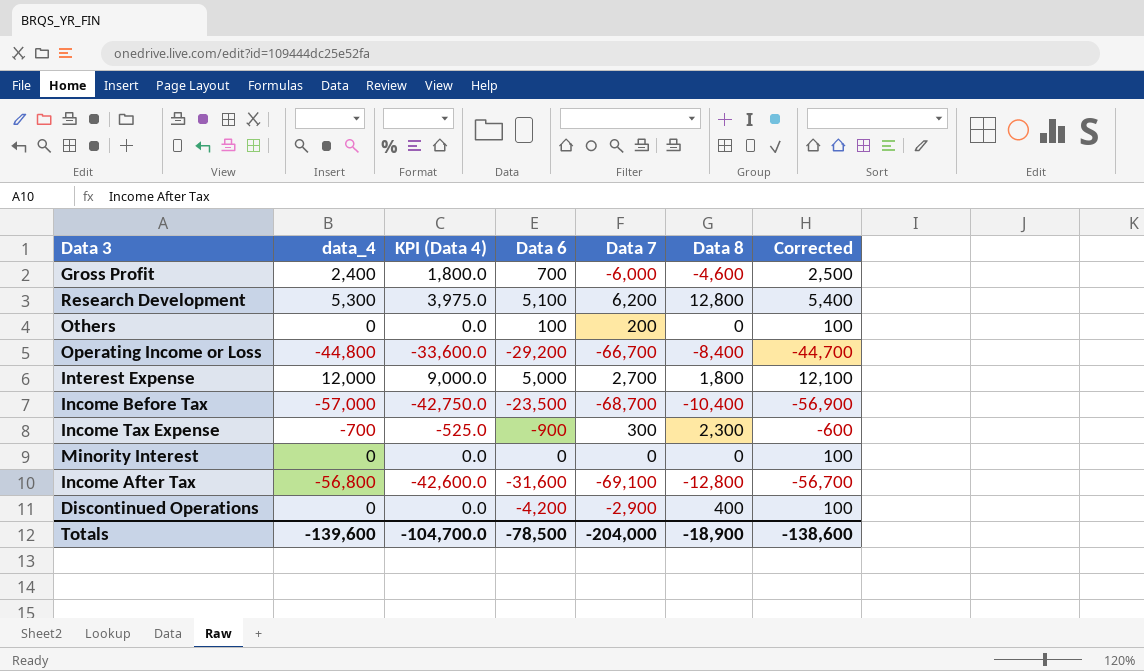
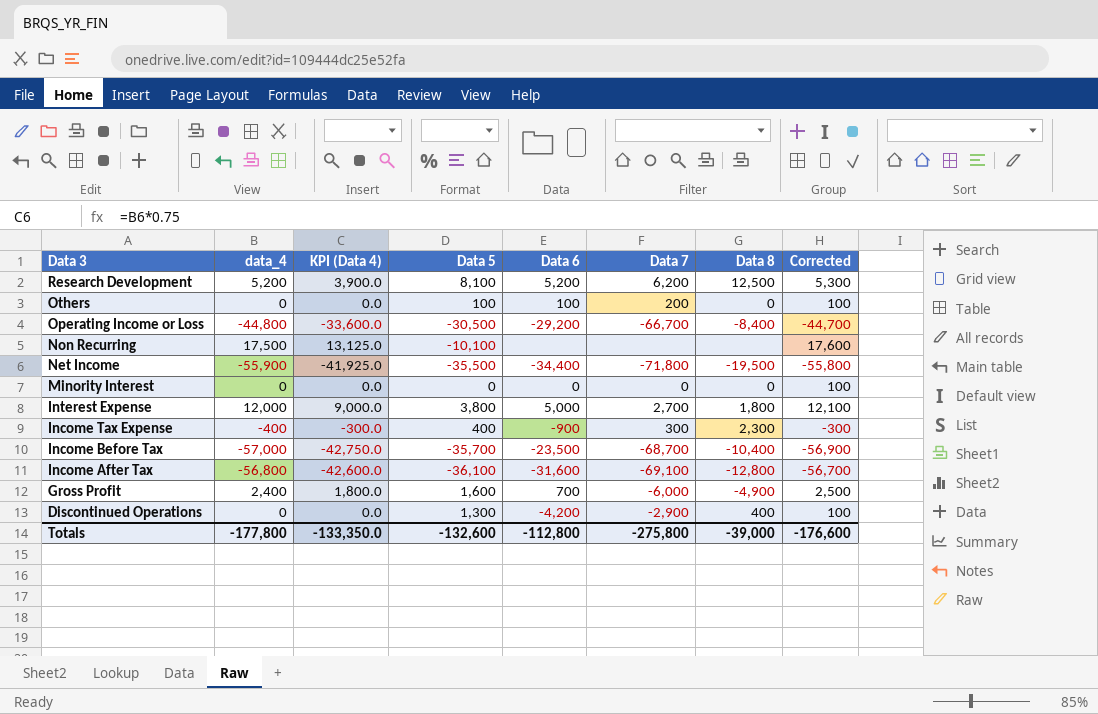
row order: none -> Data 3 descending
column Data 5 | position: none -> 4
Research Development | data_4: 5,300 -> 5,200
Research Development | KPI (Data 4): 3,975.0 -> 3,900.0
Research Development | Data 6: 5,100 -> 5,200
Research Development | Data 8: 12,800 -> 12,500
Research Development | Corrected: 5,400 -> 5,300
row Non Recurring: none -> 17,500 | 13,125.0 | -10,100 | none | none | none | 17,600
row Net Income: none -> -55,900 | -41,925.0 | -35,500 | -34,400 | -71,800 | -19,500 | -55,800
Income Tax Expense | data_4: -700 -> -400
Income Tax Expense | KPI (Data 4): -525.0 -> -300.0
Income Tax Expense | Corrected: -600 -> -300
Gross Profit | Data 8: -4,600 -> -4,900
Totals | data_4: -139,600 -> -177,800
Totals | KPI (Data 4): -104,700.0 -> -133,350.0
Totals | Data 6: -78,500 -> -112,800
Totals | Data 7: -204,000 -> -275,800
Totals | Data 8: -18,900 -> -39,000
Totals | Corrected: -138,600 -> -176,600

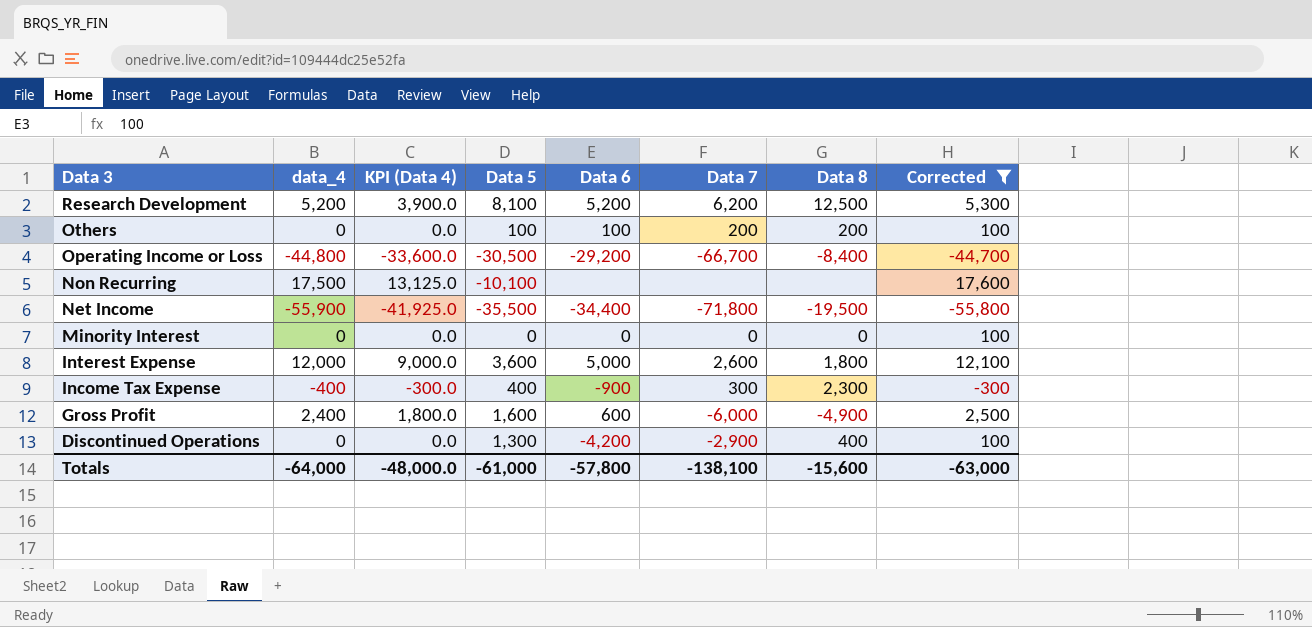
filter: none -> Corrected >= -55,800
Others | Data 8: 0 -> 200
Interest Expense | Data 5: 3,800 -> 3,600
Interest Expense | Data 7: 2,700 -> 2,600
Gross Profit | Data 6: 700 -> 600
Totals | data_4: -177,800 -> -64,000
Totals | KPI (Data 4): -133,350.0 -> -48,000.0
Totals | Data 5: -132,600 -> -61,000
Totals | Data 6: -112,800 -> -57,800
Totals | Data 7: -275,800 -> -138,100
Totals | Data 8: -39,000 -> -15,600
Totals | Corrected: -176,600 -> -63,000

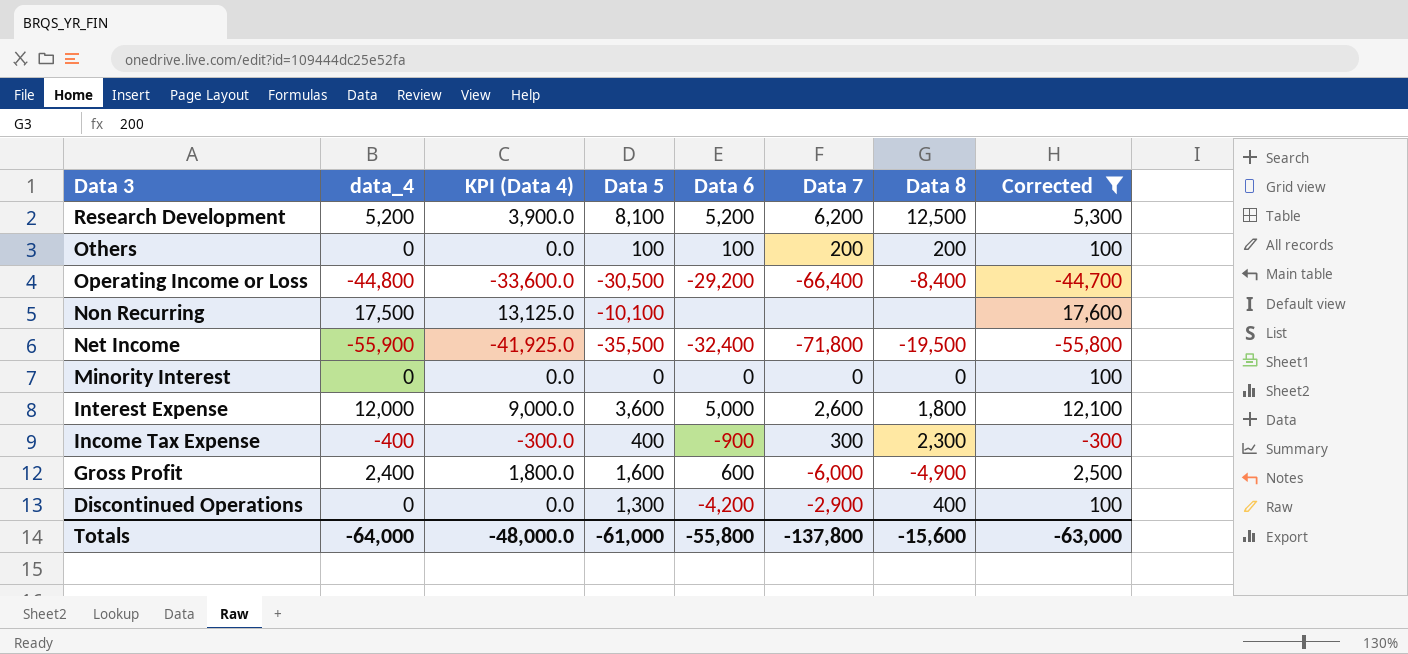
Operating Income or Loss | Data 7: -66,700 -> -66,400
Net Income | Data 6: -34,400 -> -32,400
Totals | Data 6: -57,800 -> -55,800
Totals | Data 7: -138,100 -> -137,800

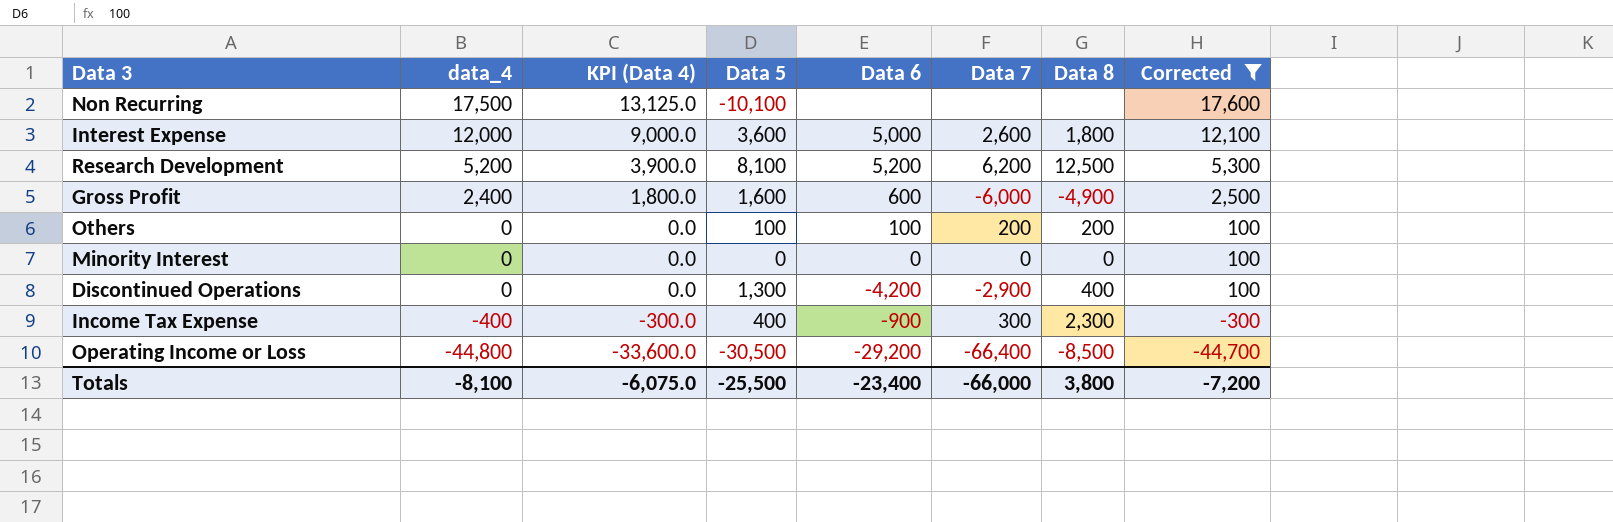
row order: Data 3 descending -> data_4 descending
row Net Income: -55,900 | -41,925.0 | -35,500 | -32,400 | -71,800 | -19,500 | -55,800 -> none
Operating Income or Loss | Data 8: -8,400 -> -8,500
Totals | data_4: -64,000 -> -8,100
Totals | KPI (Data 4): -48,000.0 -> -6,075.0
Totals | Data 5: -61,000 -> -25,500
Totals | Data 6: -55,800 -> -23,400
Totals | Data 7: -137,800 -> -66,000
Totals | Data 8: -15,600 -> 3,800
Totals | Corrected: -63,000 -> -7,200

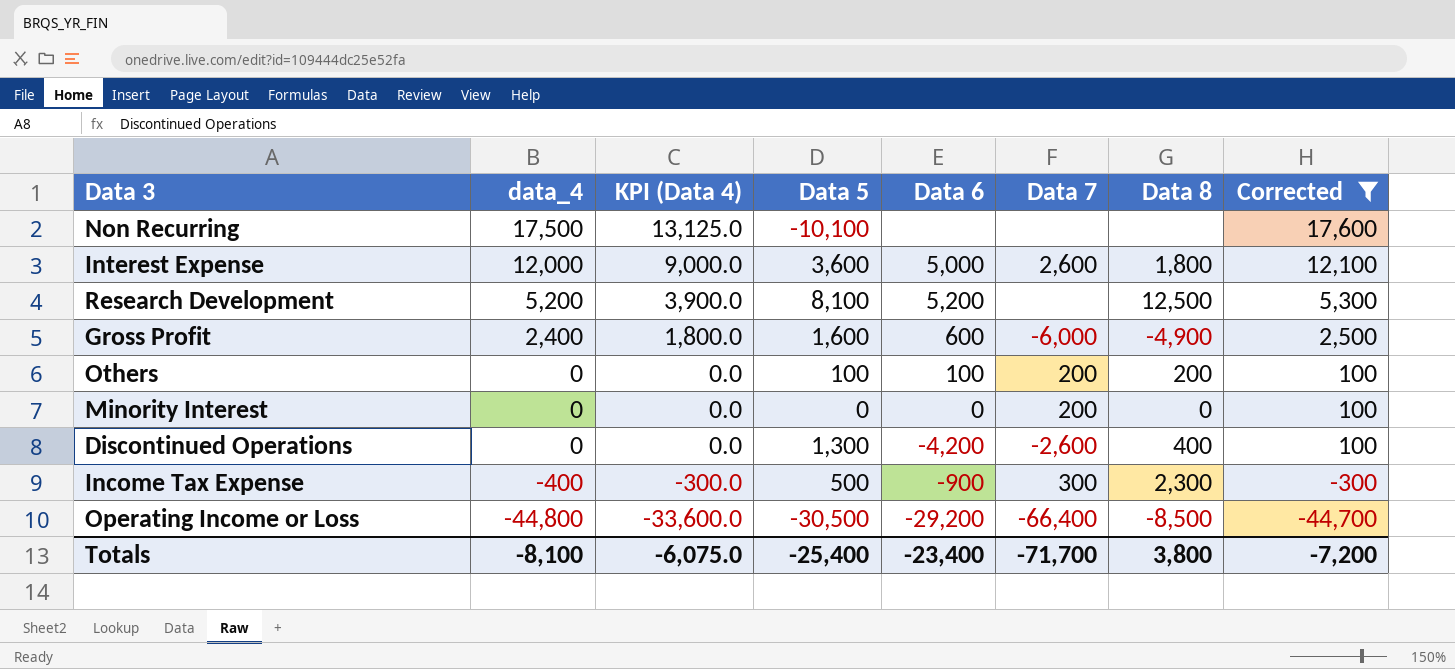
Research Development | Data 7: 6,200 -> none
Minority Interest | Data 7: 0 -> 200
Discontinued Operations | Data 7: -2,900 -> -2,600
Income Tax Expense | Data 5: 400 -> 500
Totals | Data 5: -25,500 -> -25,400
Totals | Data 7: -66,000 -> -71,700

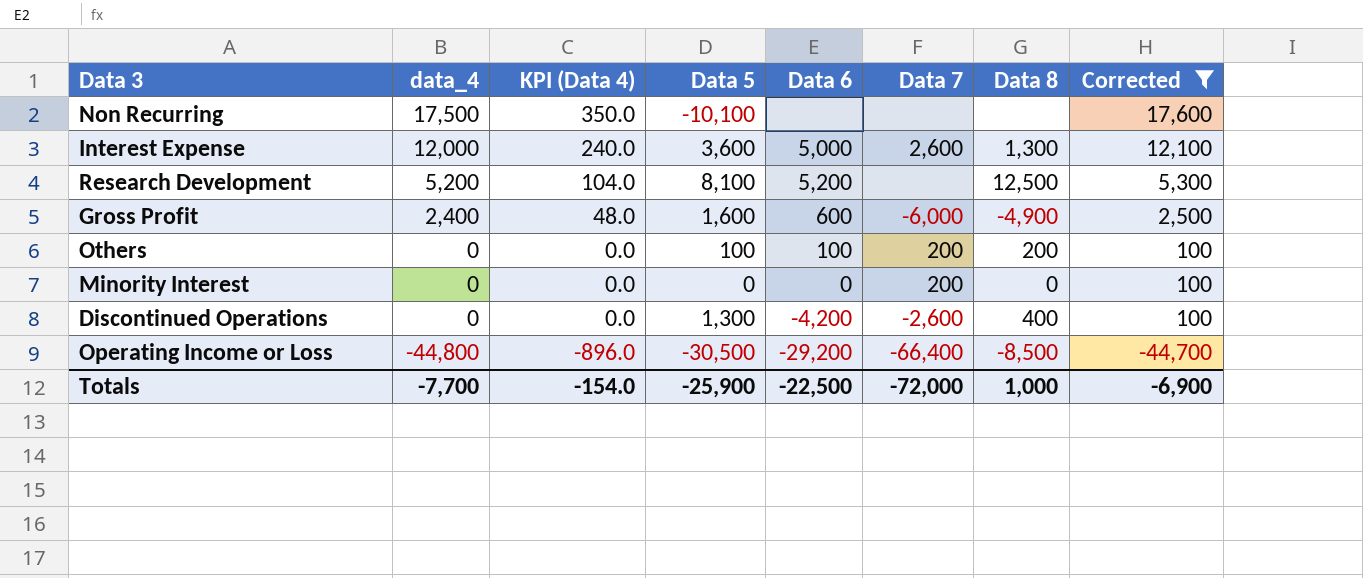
column KPI (Data 4) | formula: [data_4] * 0.75 -> [data_4] * 0.02
row Income Tax Expense: -400 | -300.0 | 500 | -900 | 300 | 2,300 | -300 -> none
Interest Expense | Data 8: 1,800 -> 1,300
Totals | data_4: -8,100 -> -7,700
Totals | KPI (Data 4): -6,075.0 -> -154.0
Totals | Data 5: -25,400 -> -25,900
Totals | Data 6: -23,400 -> -22,500
Totals | Data 7: -71,700 -> -72,000
Totals | Data 8: 3,800 -> 1,000
Totals | Corrected: -7,200 -> -6,900

